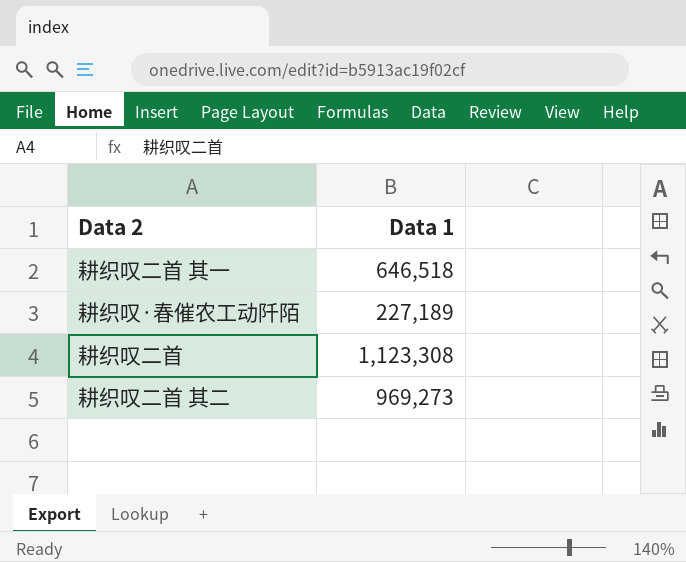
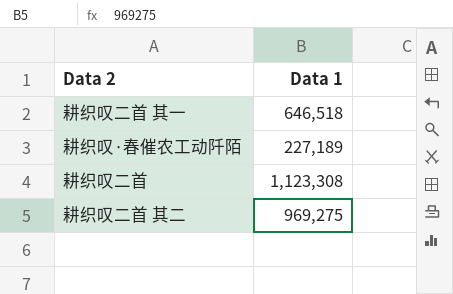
耕织叹二首 其二 | Data 1: 969,273 -> 969,275

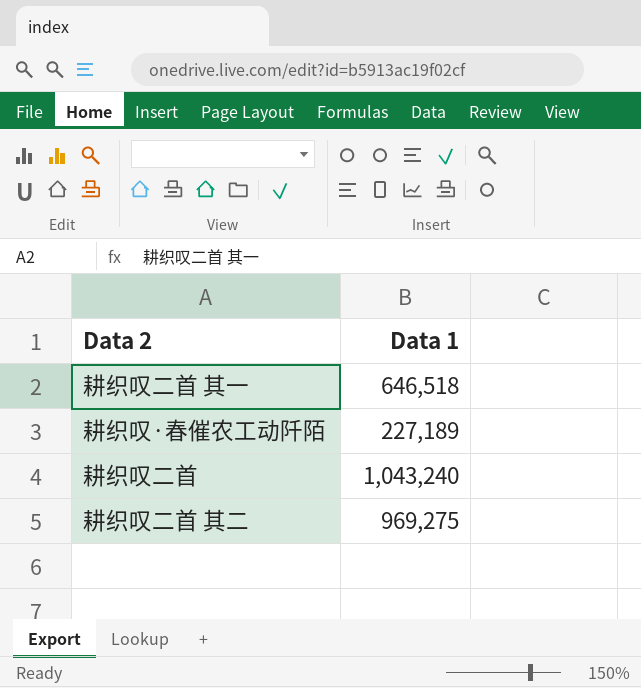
耕织叹二首 | Data 1: 1,123,308 -> 1,043,240

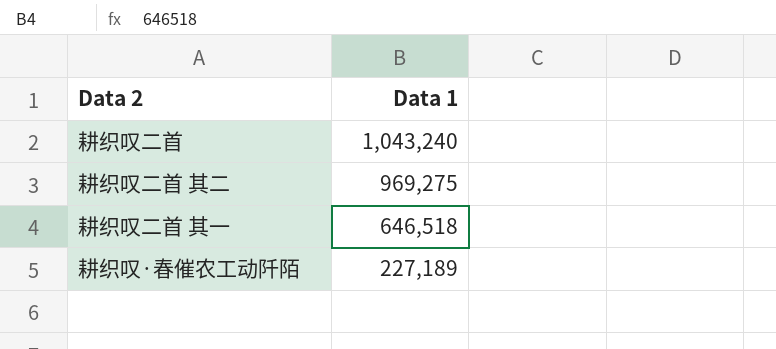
row order: none -> Data 1 descending

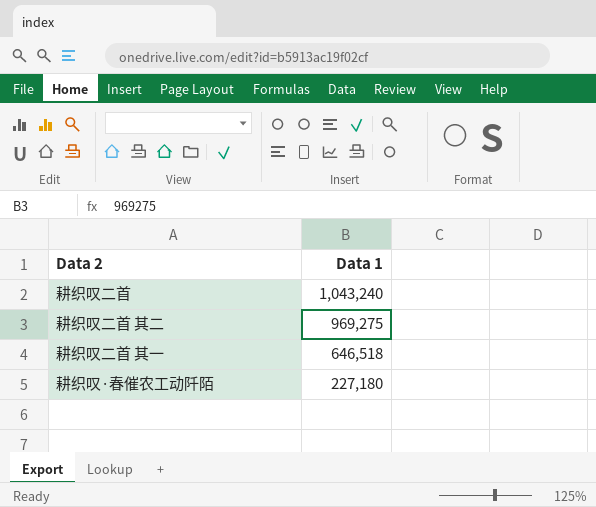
耕织叹·春催农工动阡陌 | Data 1: 227,189 -> 227,180

